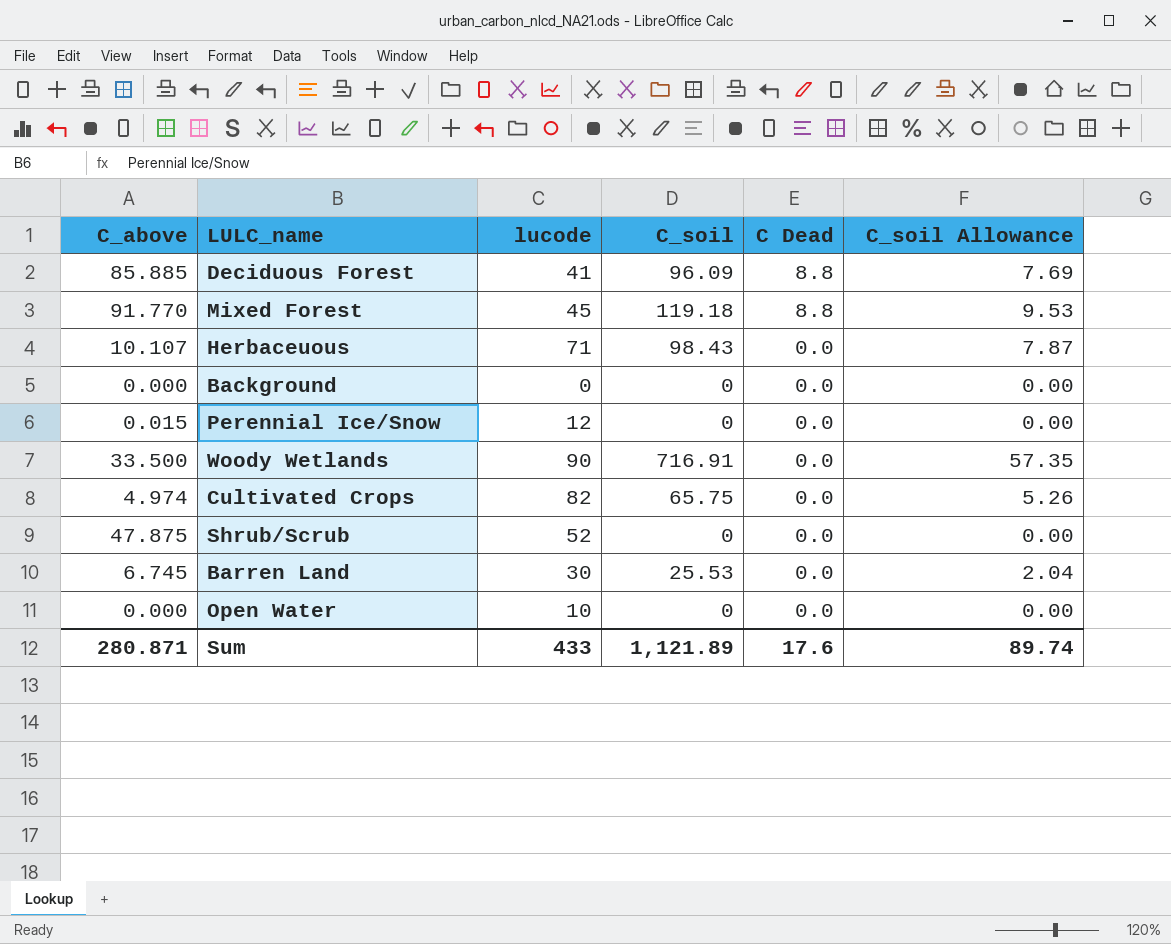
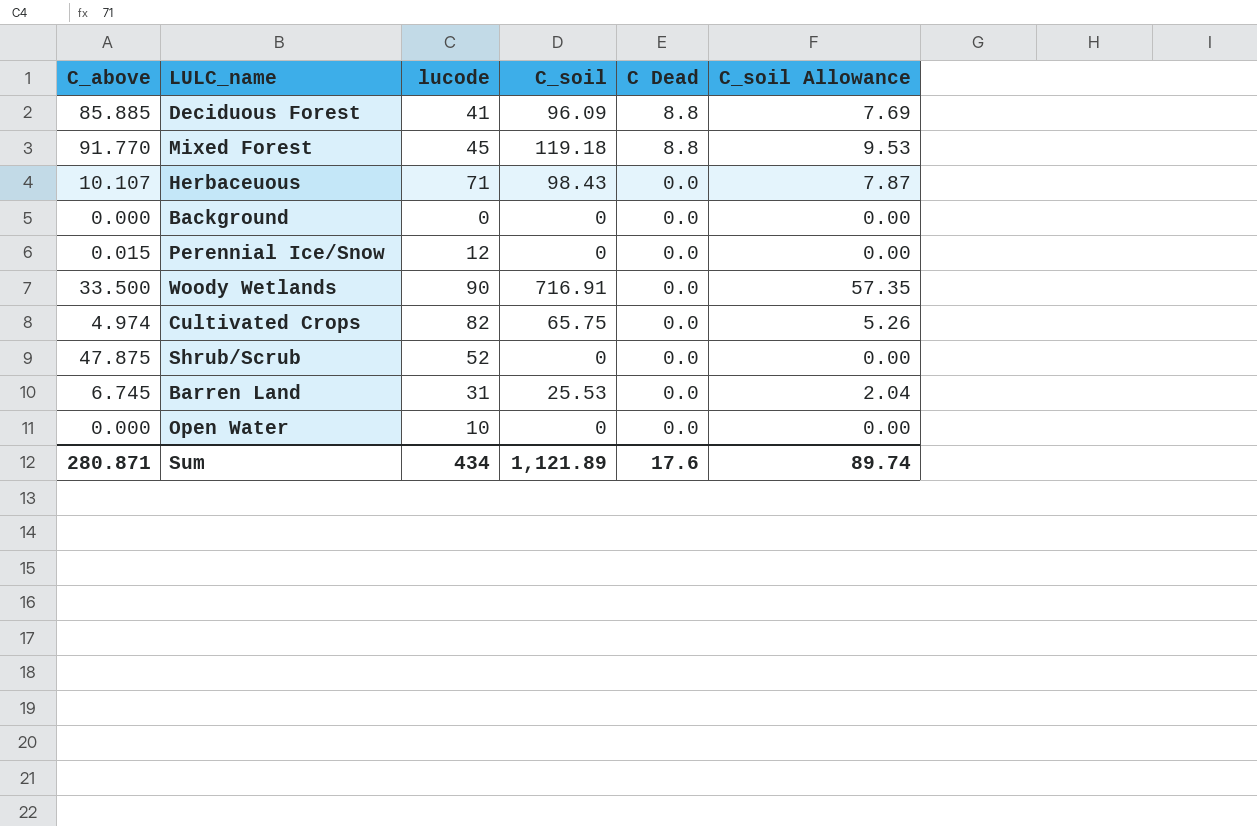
Barren Land | lucode: 30 -> 31
Sum | lucode: 433 -> 434

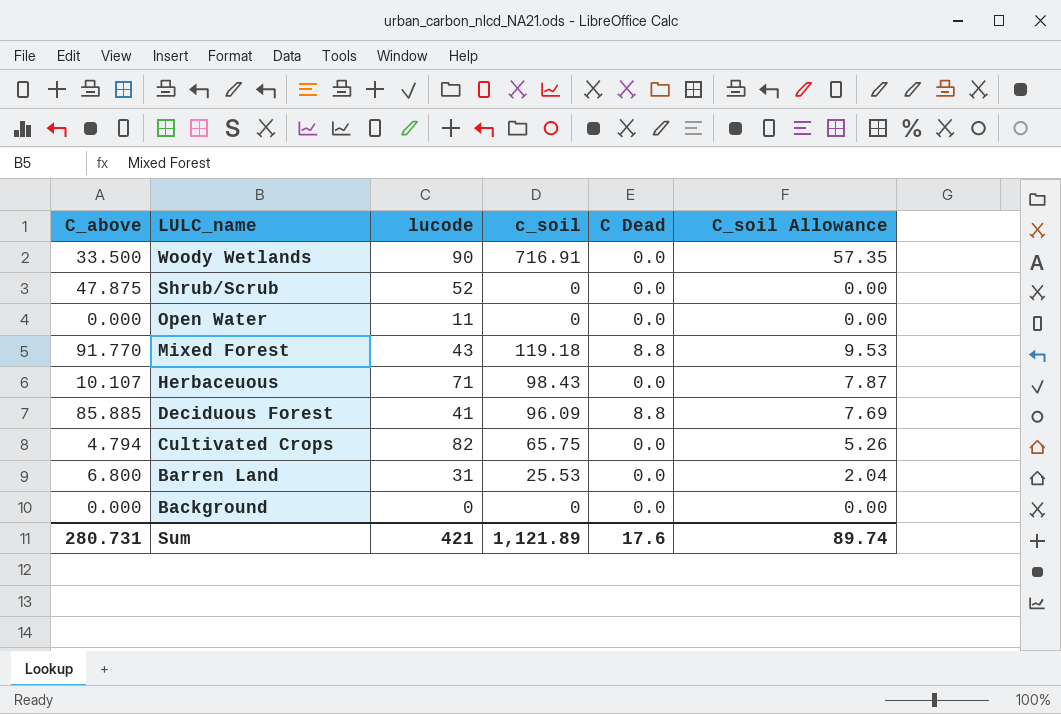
row order: C Dead descending -> LULC_name descending
column name: C_soil -> c_soil
row Perennial Ice/Snow: 0.015 | 12 | 0 | 0.0 | 0.00 -> none
Open Water | lucode: 10 -> 11
Mixed Forest | lucode: 45 -> 43
Cultivated Crops | C_above: 4.974 -> 4.794
Barren Land | C_above: 6.745 -> 6.800
Sum | C_above: 280.871 -> 280.731
Sum | lucode: 434 -> 421

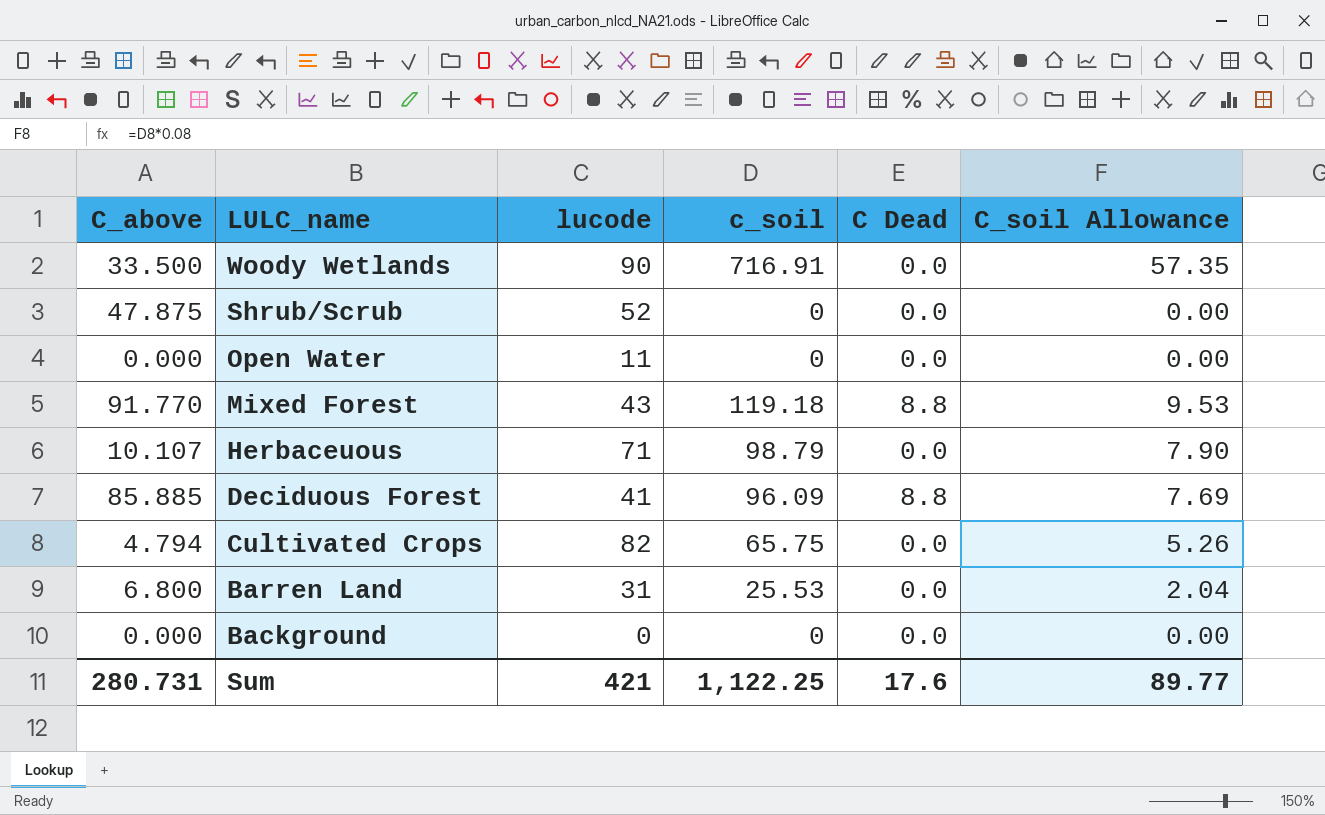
Herbaceuous | c_soil: 98.43 -> 98.79
Herbaceuous | C_soil Allowance: 7.87 -> 7.90
Sum | c_soil: 1,121.89 -> 1,122.25
Sum | C_soil Allowance: 89.74 -> 89.77

